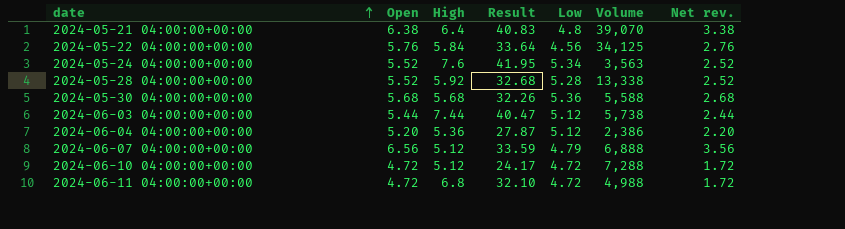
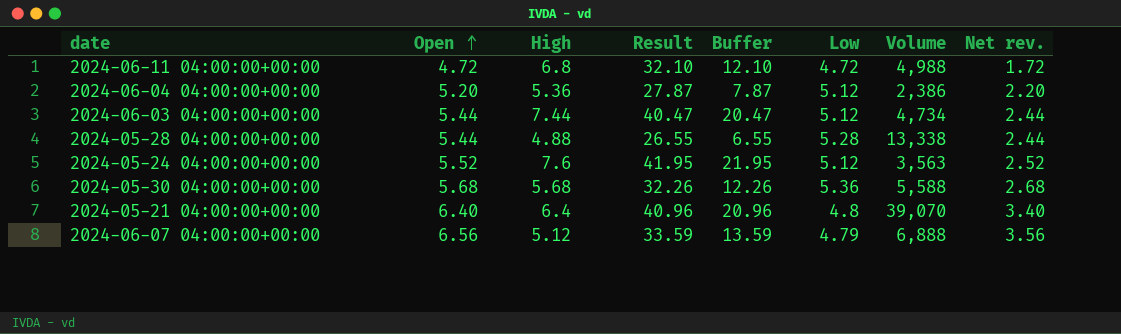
row order: date ascending -> Open ascending
column Buffer | formula: none -> [Result] - 20
row 2024-05-22 04:00:00+00:00: 5.76 | 5.84 | 33.64 | 4.56 | 34,125 | 2.76 -> none
row 2024-06-10 04:00:00+00:00: 4.72 | 5.12 | 24.17 | 4.72 | 7,288 | 1.72 -> none
2024-06-03 04:00:00+00:00 | Volume: 5,738 -> 4,734
2024-05-28 04:00:00+00:00 | Open: 5.52 -> 5.44
2024-05-28 04:00:00+00:00 | High: 5.92 -> 4.88
2024-05-28 04:00:00+00:00 | Result: 32.68 -> 26.55
2024-05-28 04:00:00+00:00 | Net rev.: 2.52 -> 2.44
2024-05-24 04:00:00+00:00 | Low: 5.34 -> 5.12
2024-05-21 04:00:00+00:00 | Open: 6.38 -> 6.40
2024-05-21 04:00:00+00:00 | Result: 40.83 -> 40.96
2024-05-21 04:00:00+00:00 | Net rev.: 3.38 -> 3.40

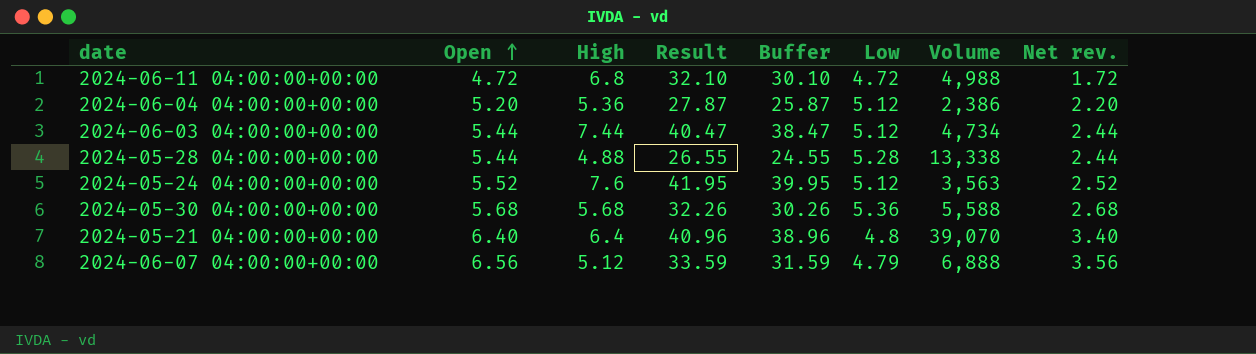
column Buffer | formula: [Result] - 20 -> [Result] - 2

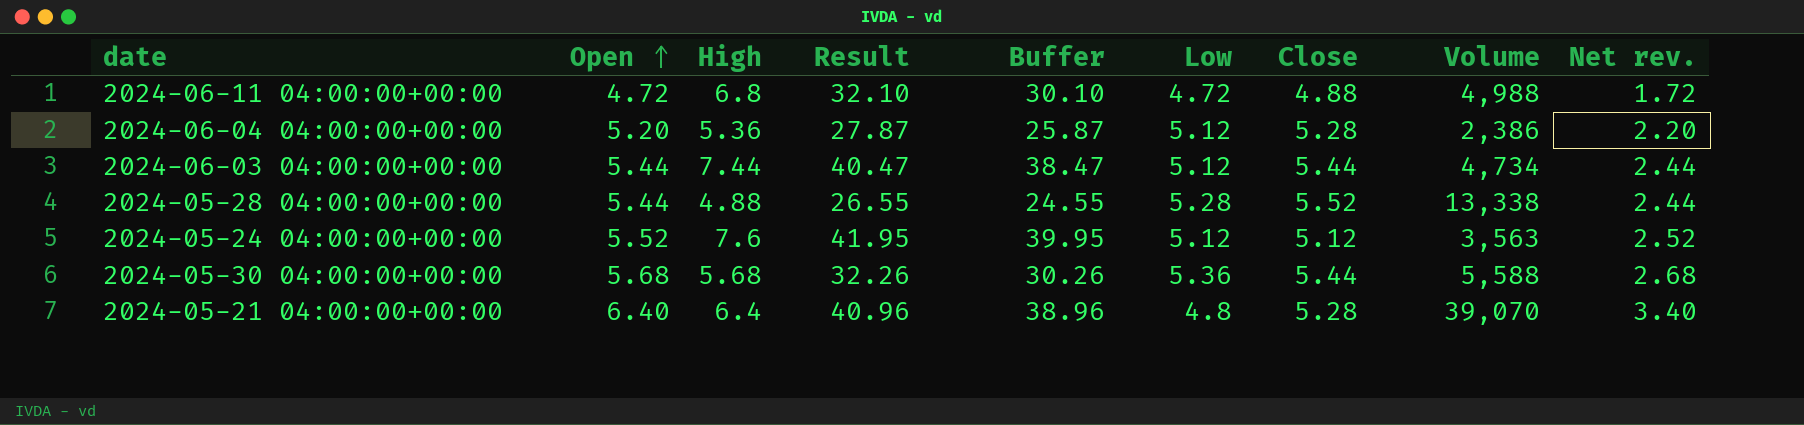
column Close | position: none -> 7
row 2024-06-07 04:00:00+00:00: 6.56 | 5.12 | 33.59 | 31.59 | 4.79 | 6,888 | 3.56 -> none

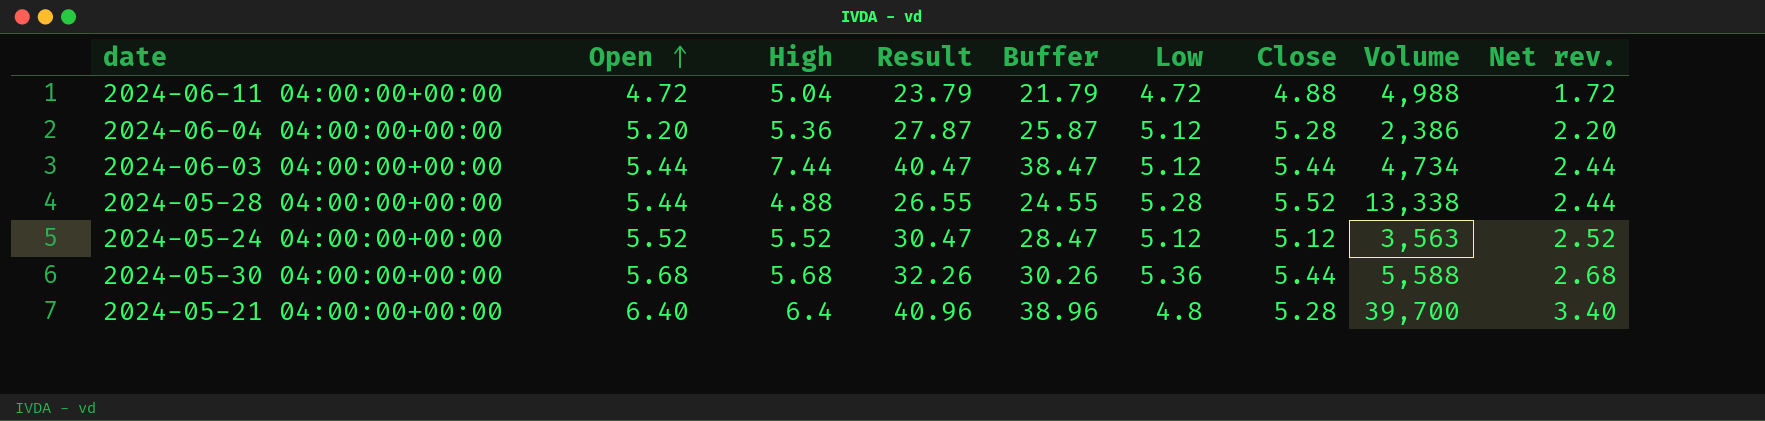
2024-06-11 04:00:00+00:00 | High: 6.8 -> 5.04
2024-06-11 04:00:00+00:00 | Result: 32.10 -> 23.79
2024-06-11 04:00:00+00:00 | Buffer: 30.10 -> 21.79
2024-05-24 04:00:00+00:00 | High: 7.6 -> 5.52
2024-05-24 04:00:00+00:00 | Result: 41.95 -> 30.47
2024-05-24 04:00:00+00:00 | Buffer: 39.95 -> 28.47
2024-05-21 04:00:00+00:00 | Volume: 39,070 -> 39,700

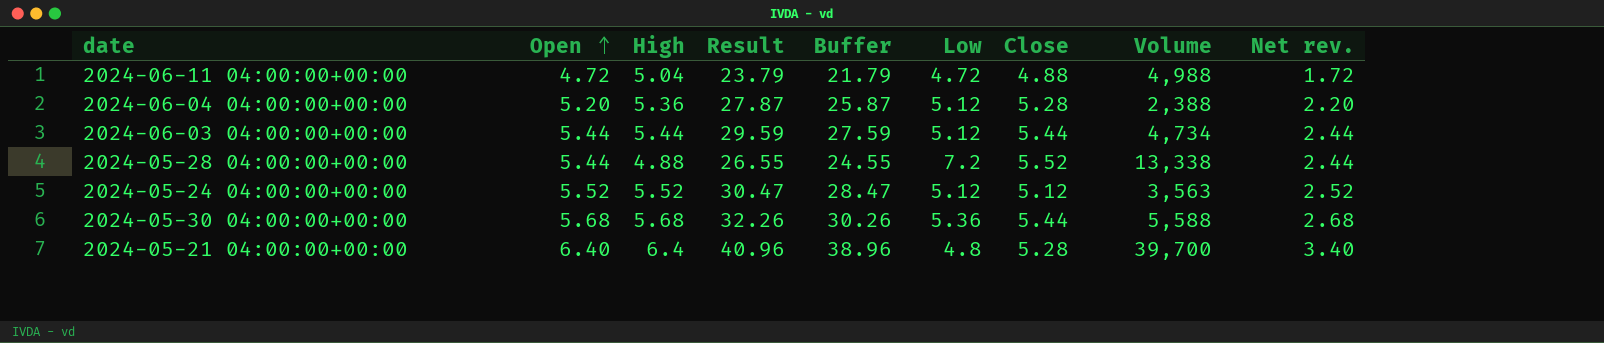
2024-06-04 04:00:00+00:00 | Volume: 2,386 -> 2,388
2024-06-03 04:00:00+00:00 | High: 7.44 -> 5.44
2024-06-03 04:00:00+00:00 | Result: 40.47 -> 29.59
2024-06-03 04:00:00+00:00 | Buffer: 38.47 -> 27.59
2024-05-28 04:00:00+00:00 | Low: 5.28 -> 7.2

